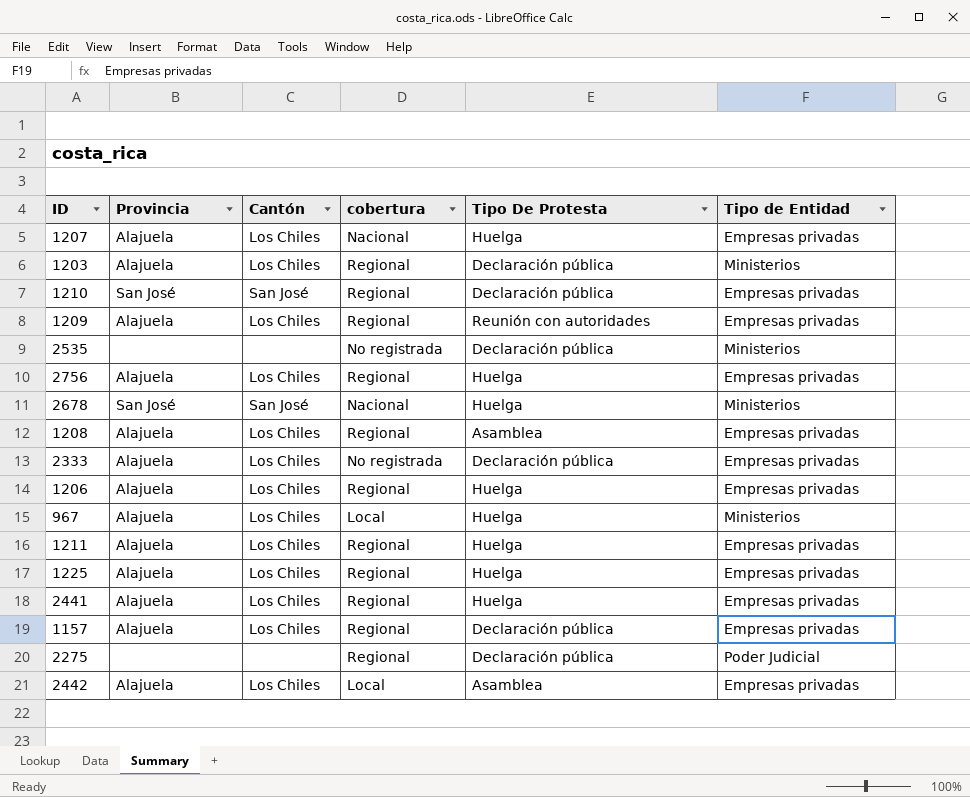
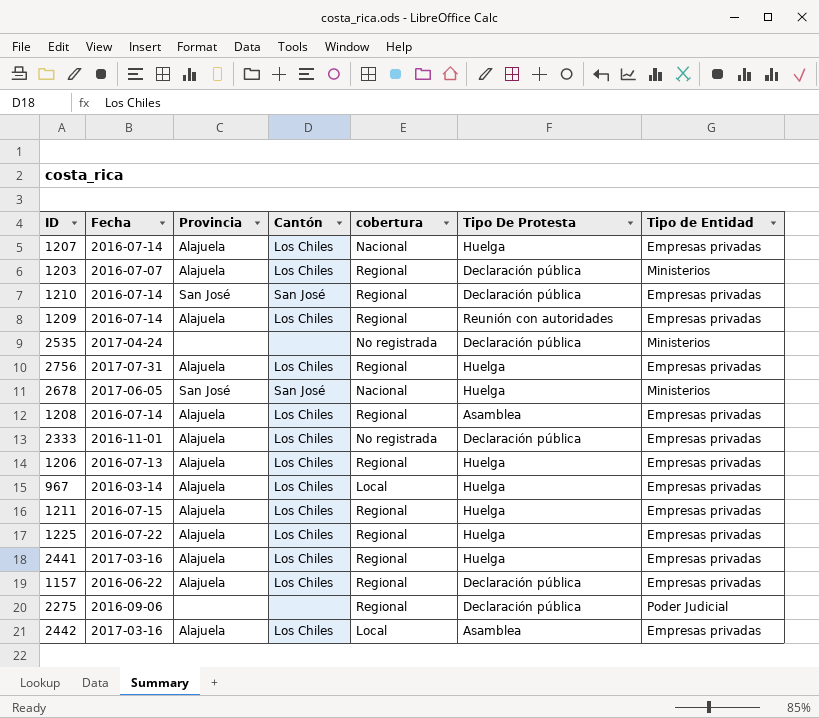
column Fecha | position: none -> 2
967 | Tipo de Entidad: Ministerios -> Empresas privadas

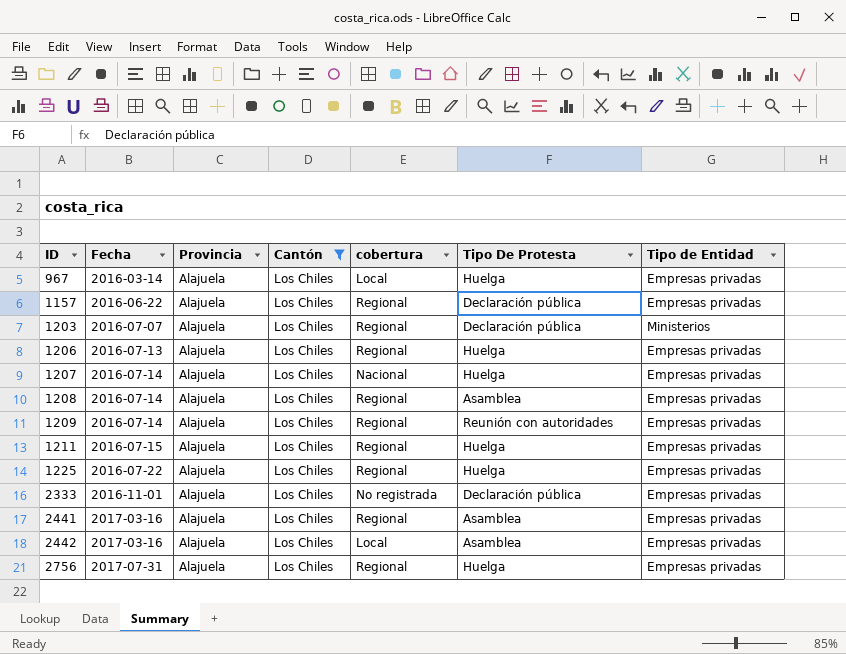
filter: none -> Cantón = Los Chiles
row order: none -> ID ascending
2441 | Tipo De Protesta: Huelga -> Asamblea

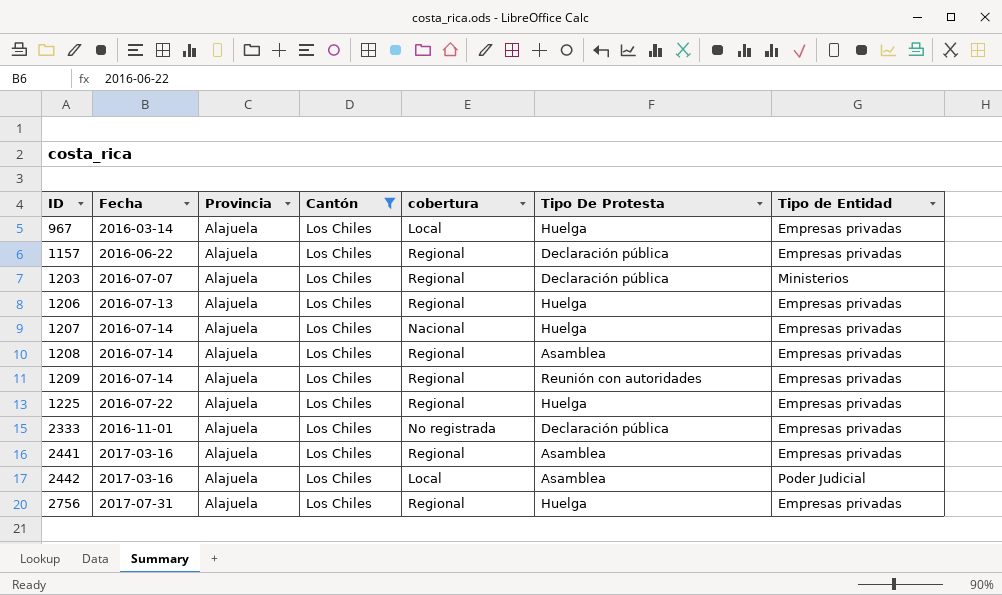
row 1211: 2016-07-15 | Alajuela | Los Chiles | Regional | Huelga | Empresas privadas -> none
2442 | Tipo de Entidad: Empresas privadas -> Poder Judicial

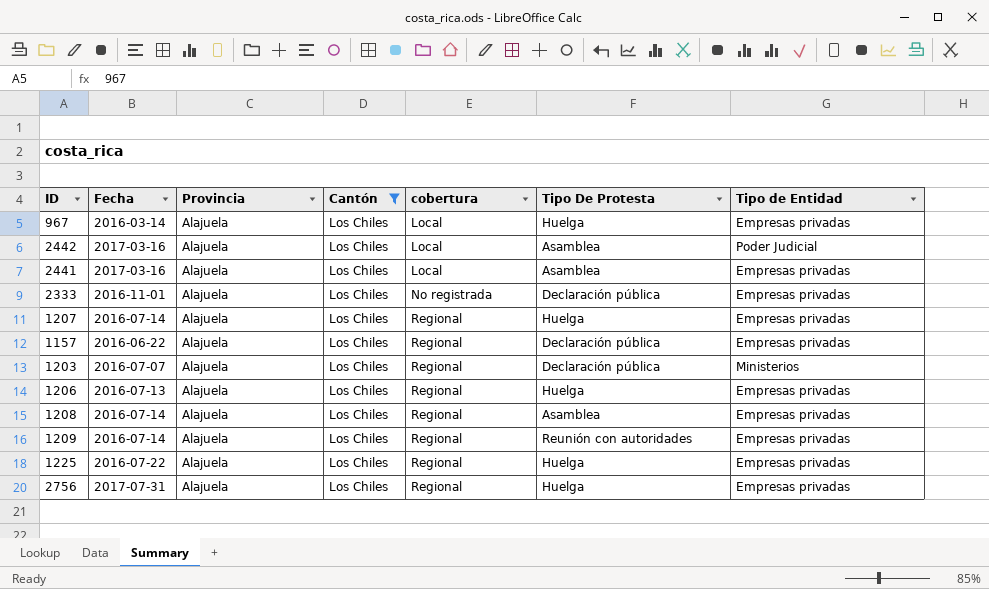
row order: ID ascending -> cobertura ascending
2441 | cobertura: Regional -> Local
1207 | cobertura: Nacional -> Regional

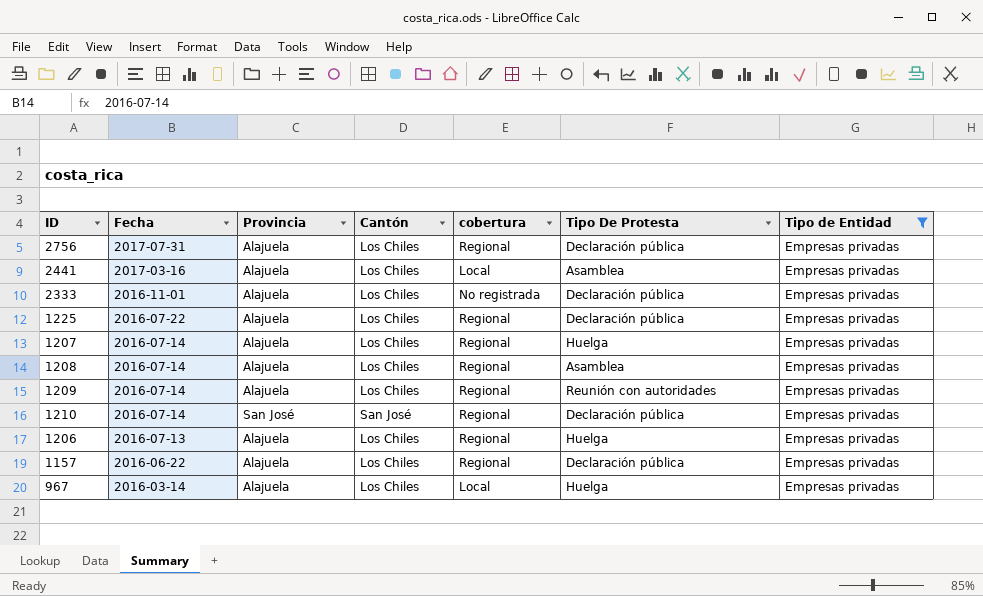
filter: Cantón = Los Chiles -> Tipo de Entidad = Empresas privadas
row order: cobertura ascending -> Fecha descending
2756 | Tipo De Protesta: Huelga -> Declaración pública
1225 | Tipo De Protesta: Huelga -> Declaración pública

